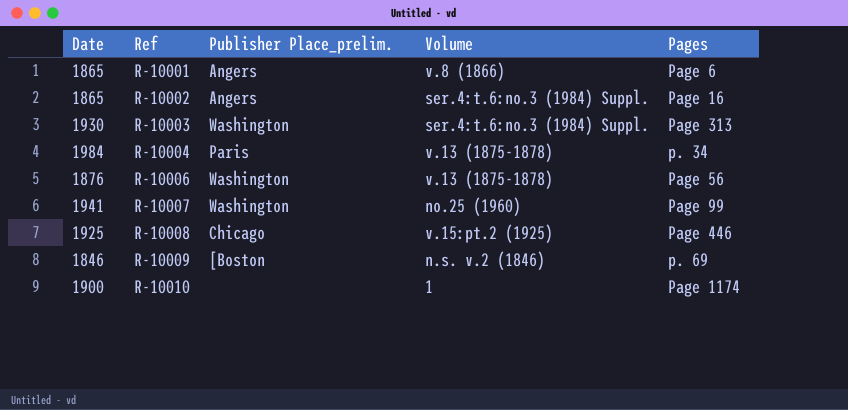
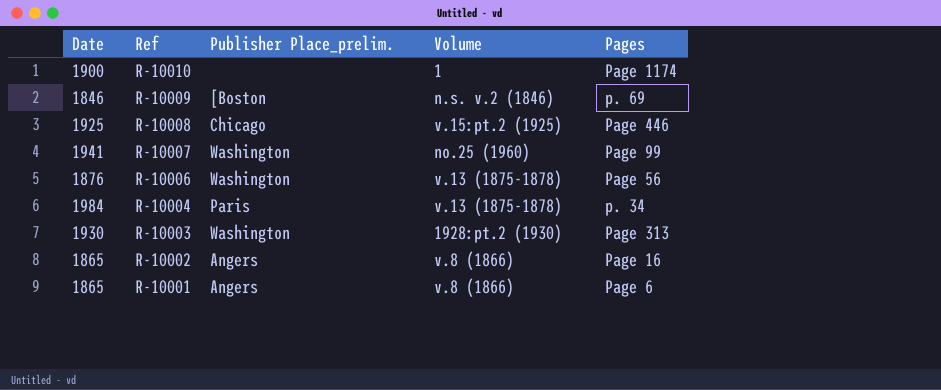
row order: Ref ascending -> Ref descending
R-10003 | Volume: ser.4:t.6:no.3 (1984) Suppl. -> 1928:pt.2 (1930)
R-10002 | Volume: ser.4:t.6:no.3 (1984) Suppl. -> v.8 (1866)

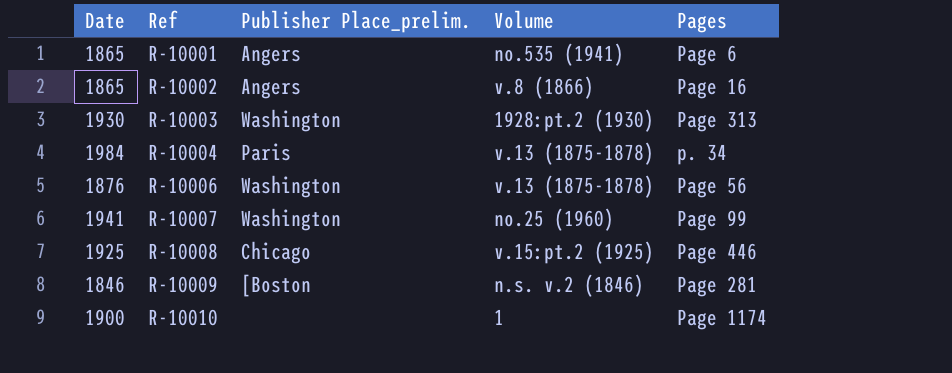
row order: Ref descending -> Ref ascending
R-10001 | Volume: v.8 (1866) -> no.535 (1941)
R-10009 | Pages: p. 69 -> Page 281

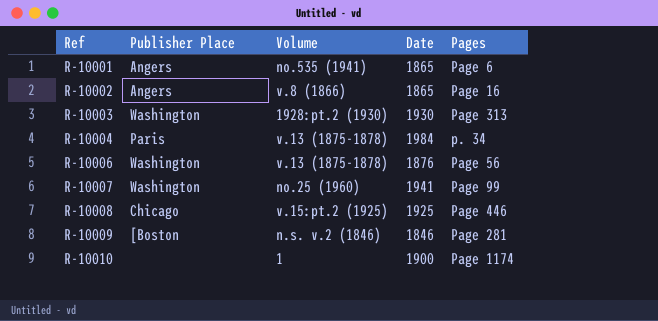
column name: Publisher Place_prelim. -> Publisher Place
column Date | position: 1 -> 4

